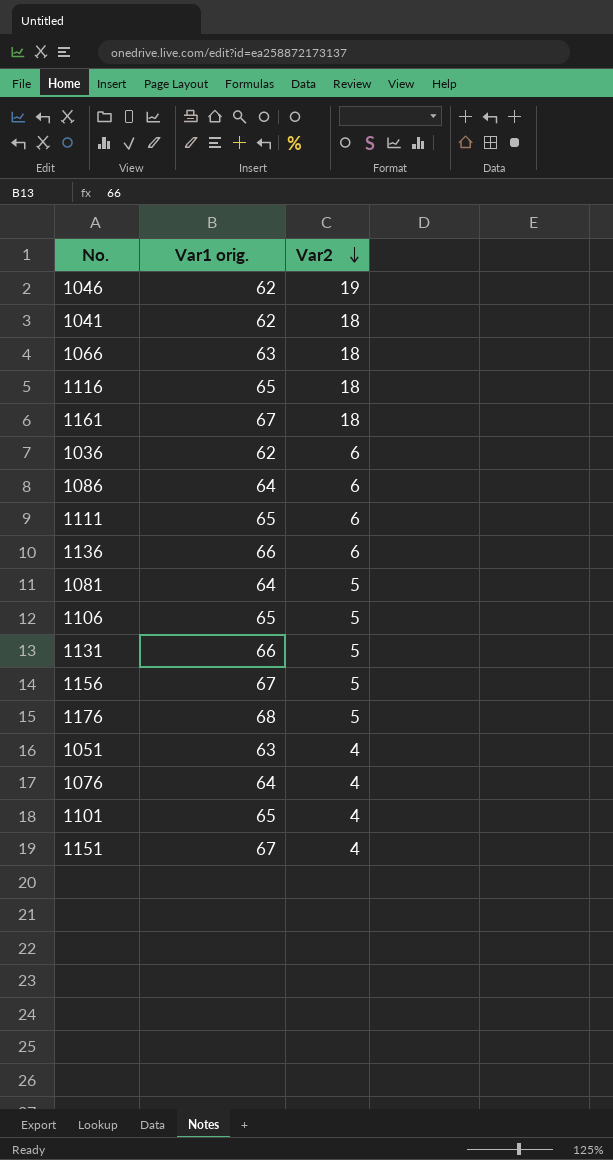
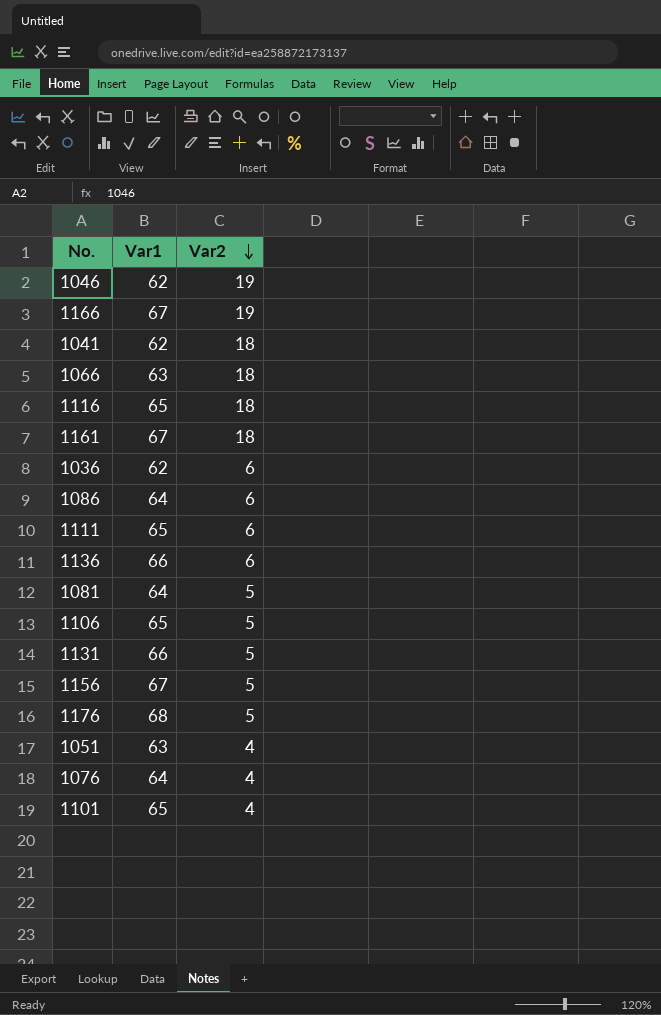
column name: Var1 orig. -> Var1
row 1151: 67 | 4 -> none
row 1166: none -> 67 | 19

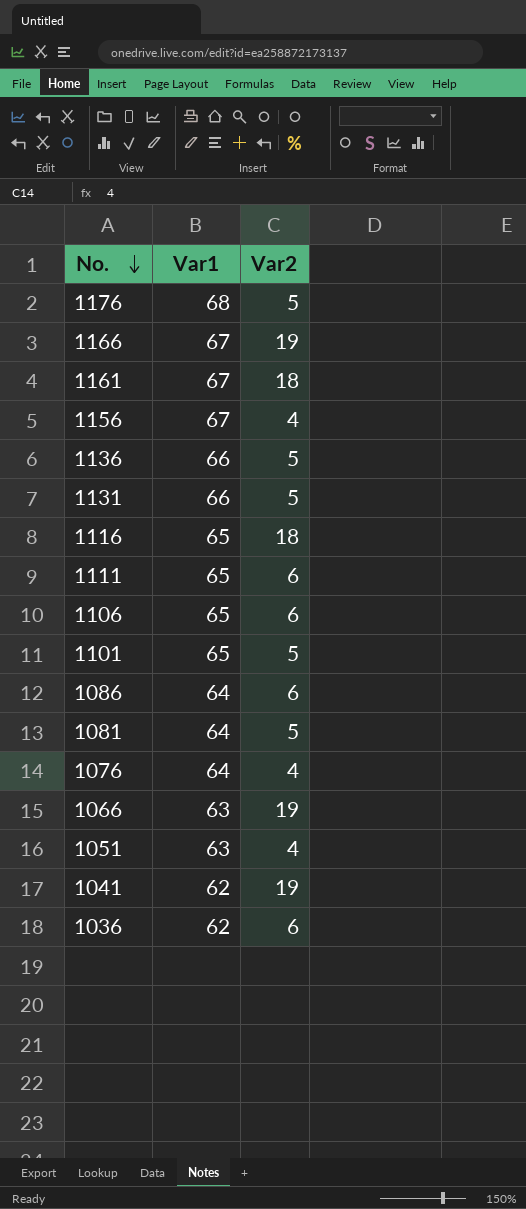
row order: Var2 descending -> No. descending
row 1046: 62 | 19 -> none
1156 | Var2: 5 -> 4
1136 | Var2: 6 -> 5
1106 | Var2: 5 -> 6
1101 | Var2: 4 -> 5
1066 | Var2: 18 -> 19
1041 | Var2: 18 -> 19

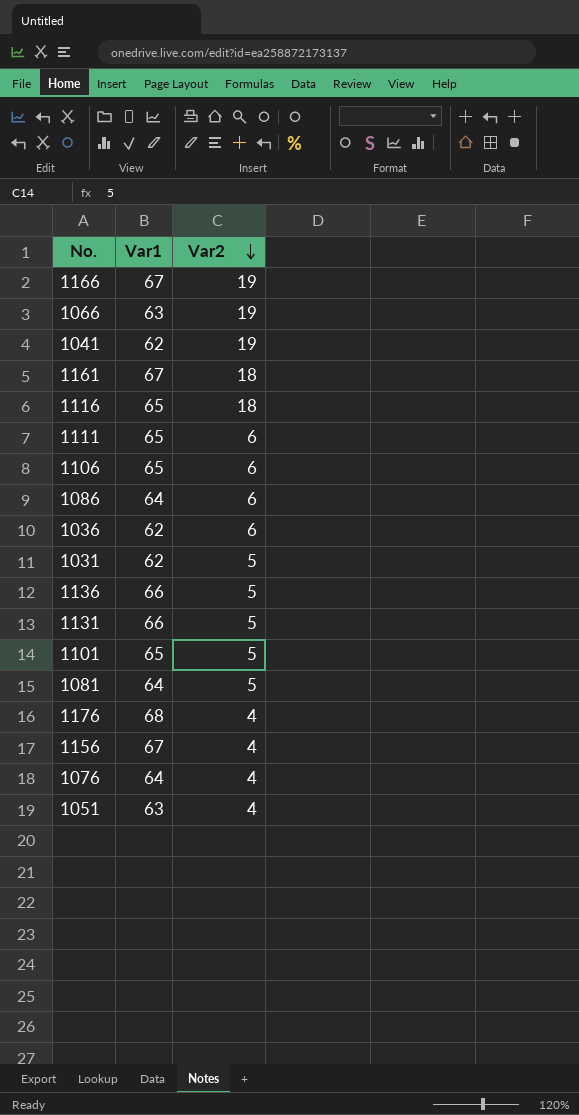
row order: No. descending -> Var2 descending
row 1031: none -> 62 | 5
1176 | Var2: 5 -> 4

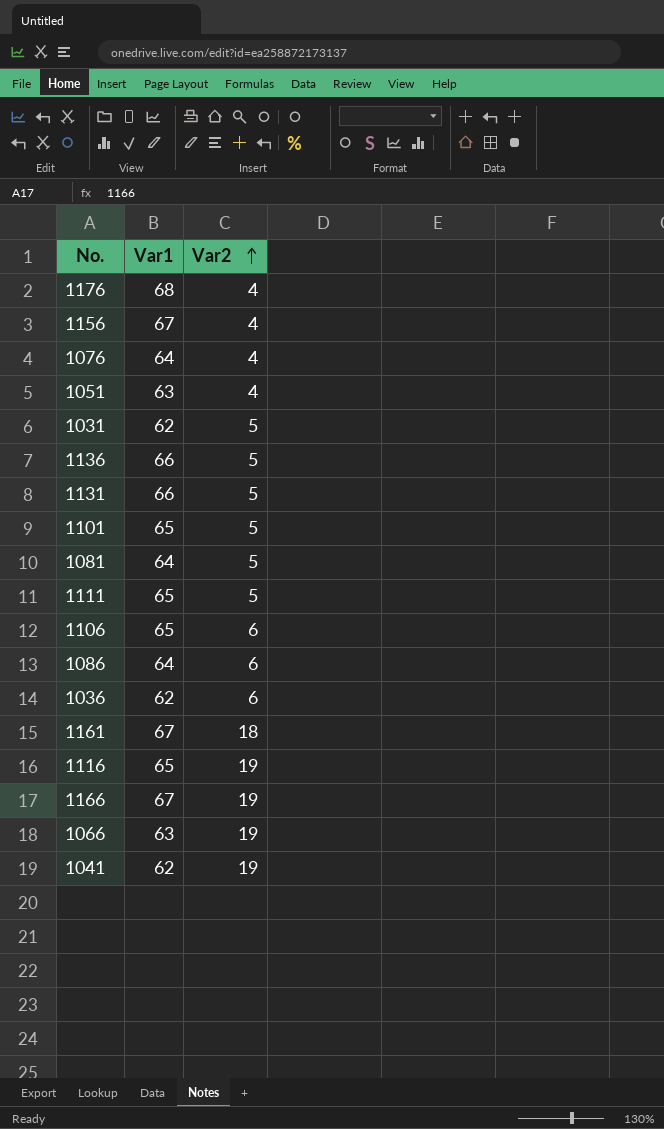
row order: Var2 descending -> Var2 ascending
1111 | Var2: 6 -> 5
1116 | Var2: 18 -> 19

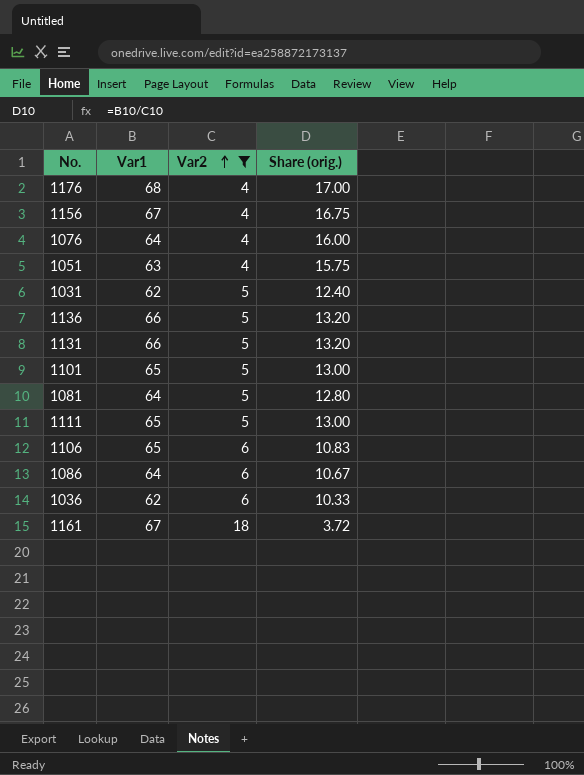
filter: none -> Var2 != 19
column Share (orig.) | formula: none -> [Var1] / [Var2]

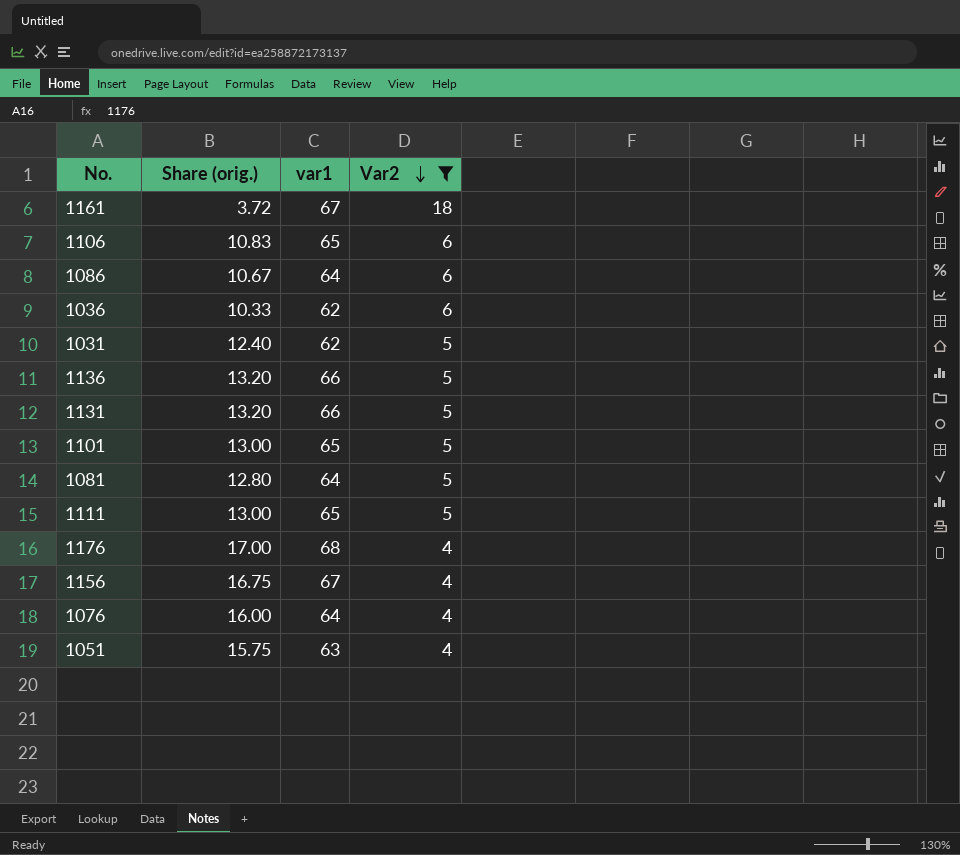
row order: Var2 ascending -> Var2 descending
column Share (orig.) | position: 4 -> 2
column name: Var1 -> var1

